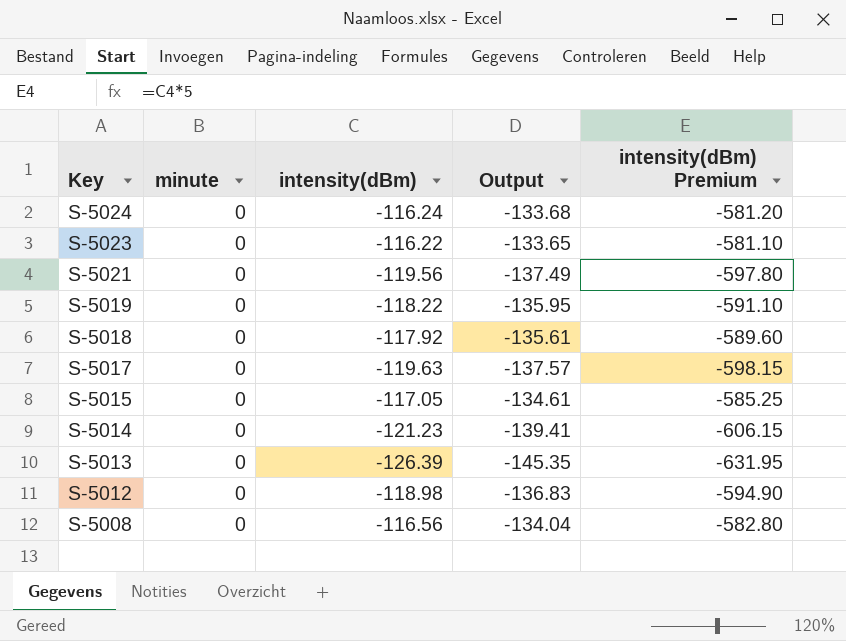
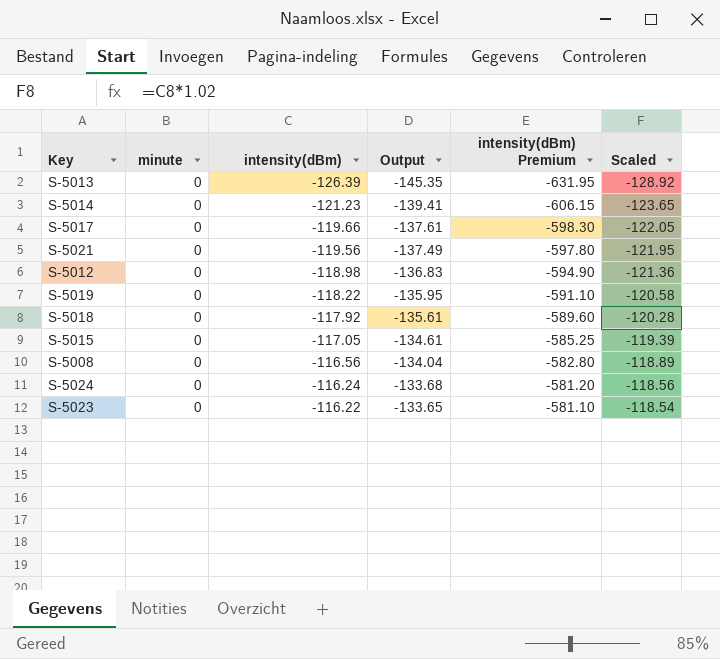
row order: Key descending -> intensity(dBm) ascending
column Scaled | formula: none -> [intensity(dBm)] * 1.02
S-5017 | intensity(dBm): -119.63 -> -119.66
S-5017 | Output: -137.57 -> -137.61
S-5017 | intensity(dBm) Premium: -598.15 -> -598.30

